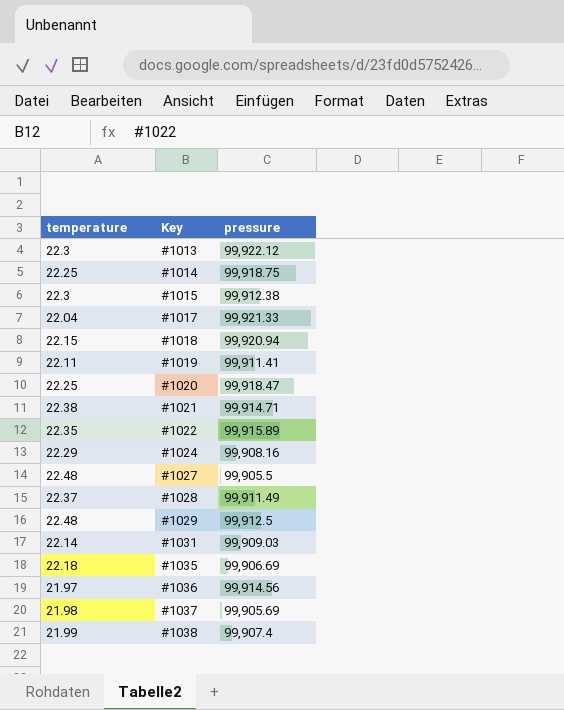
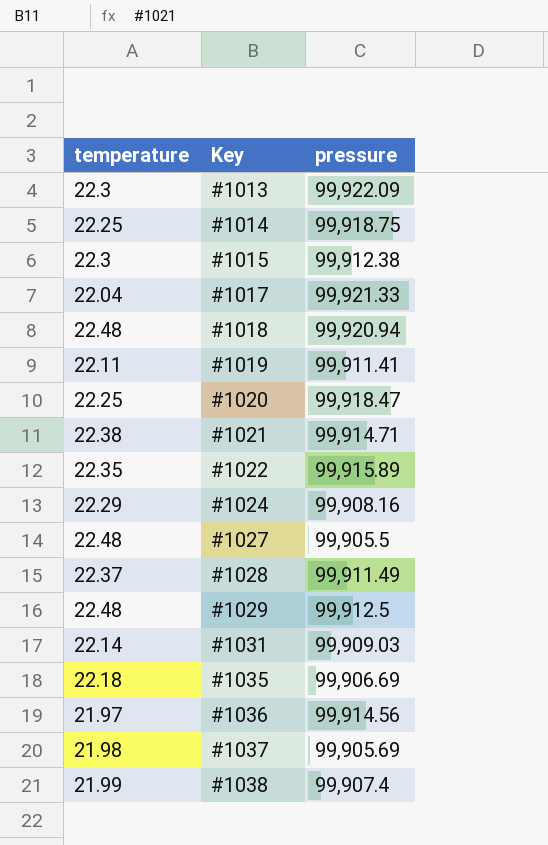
#1013 | pressure: 99,922.12 -> 99,922.09
#1018 | temperature: 22.15 -> 22.48

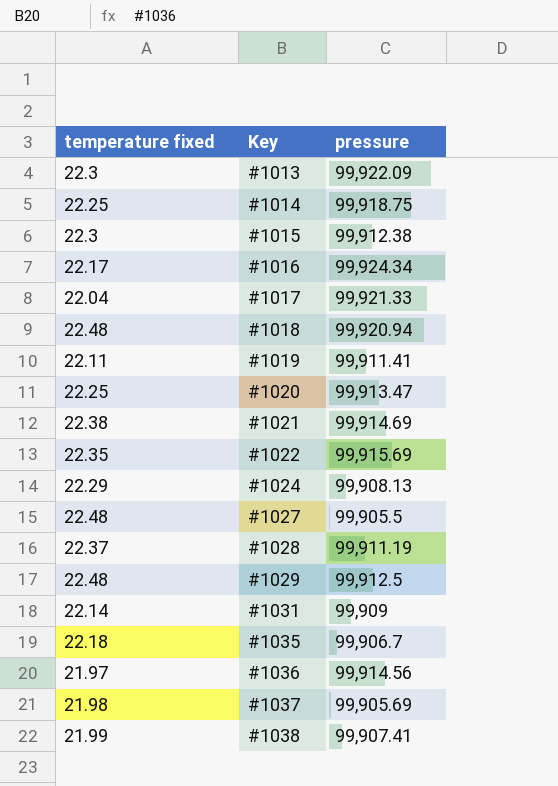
column name: temperature -> temperature fixed
row #1016: none -> 22.17 | 99,924.34
#1020 | pressure: 99,918.47 -> 99,913.47
#1021 | pressure: 99,914.71 -> 99,914.69
#1022 | pressure: 99,915.89 -> 99,915.69
#1024 | pressure: 99,908.16 -> 99,908.13
#1028 | pressure: 99,911.49 -> 99,911.19
#1031 | pressure: 99,909.03 -> 99,909
#1035 | pressure: 99,906.69 -> 99,906.7
#1038 | pressure: 99,907.4 -> 99,907.41

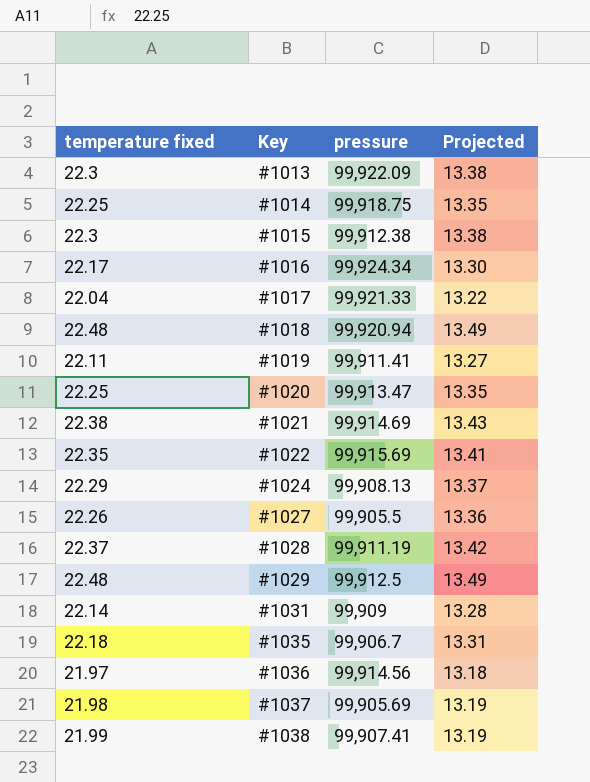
column Projected | formula: none -> [temperature fixed] * 0.6
#1027 | temperature fixed: 22.48 -> 22.26

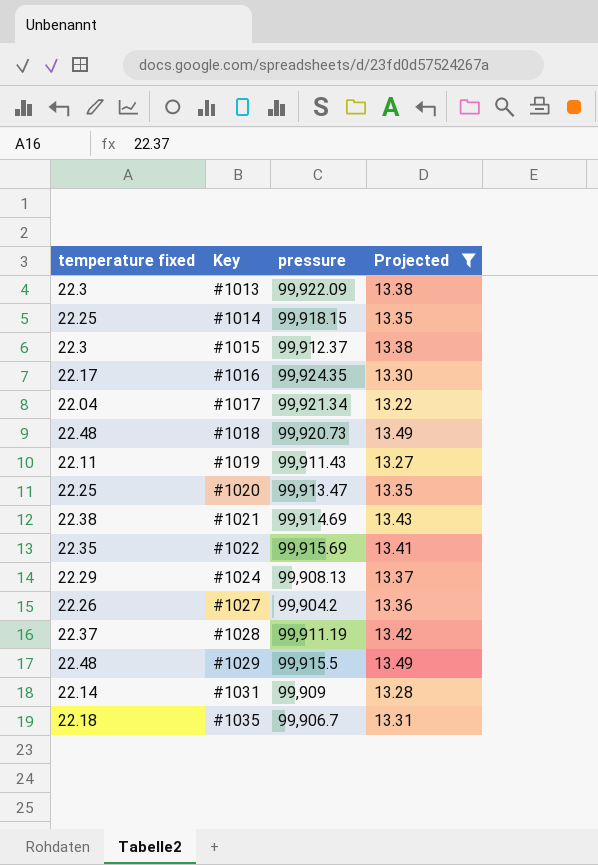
filter: none -> Projected >= 13.22
#1014 | pressure: 99,918.75 -> 99,918.15
#1015 | pressure: 99,912.38 -> 99,912.37
#1016 | pressure: 99,924.34 -> 99,924.35
#1017 | pressure: 99,921.33 -> 99,921.34
#1018 | pressure: 99,920.94 -> 99,920.73
#1019 | pressure: 99,911.41 -> 99,911.43
#1027 | pressure: 99,905.5 -> 99,904.2
#1029 | pressure: 99,912.5 -> 99,915.5

